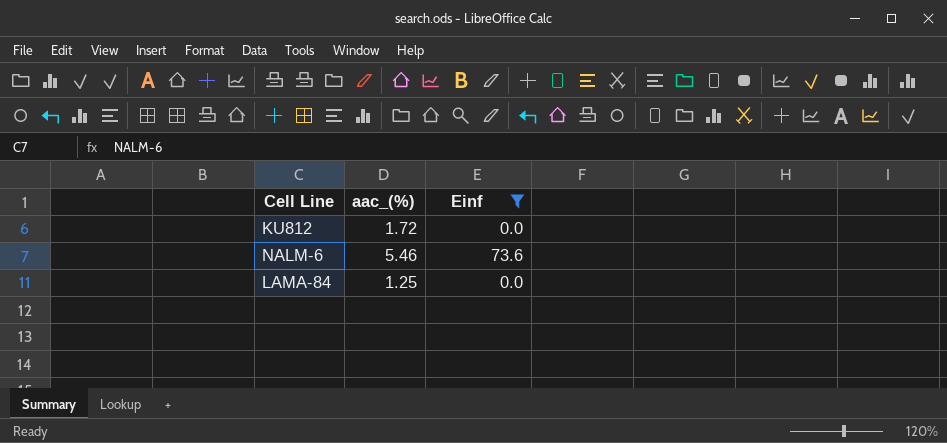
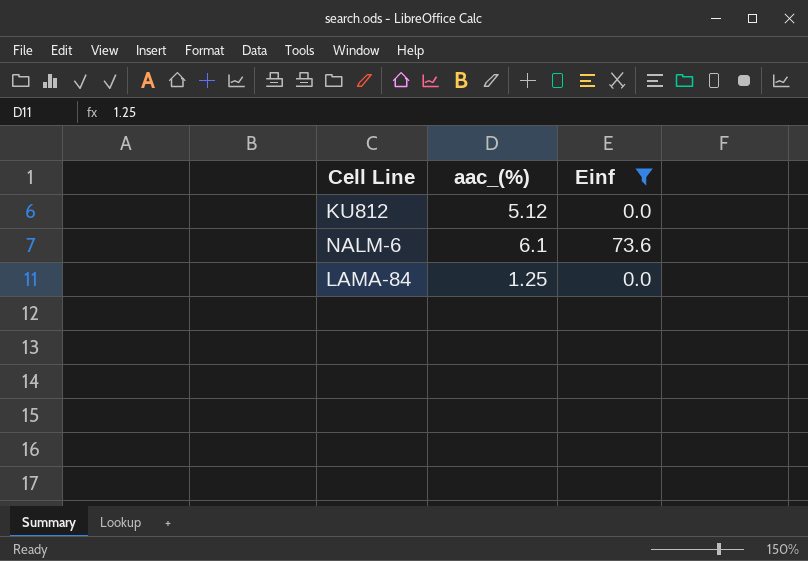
KU812 | aac_(%): 1.72 -> 5.12
NALM-6 | aac_(%): 5.46 -> 6.1

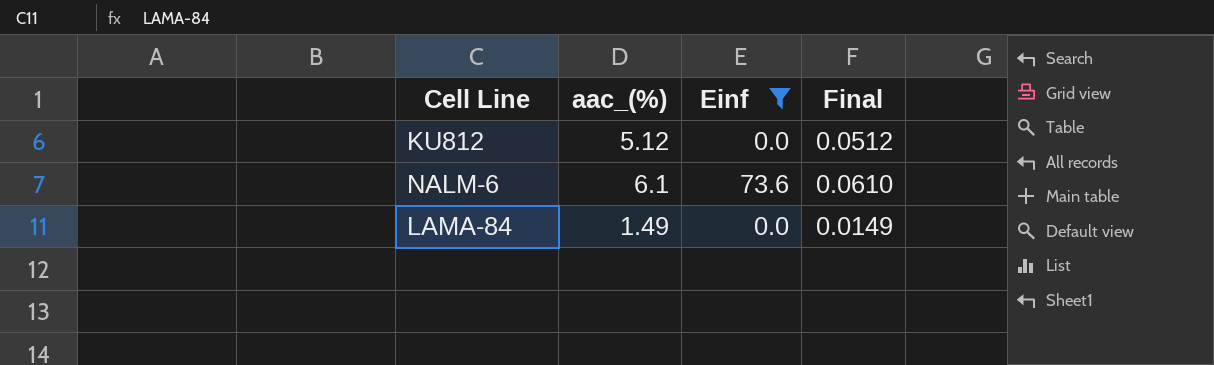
column Final | formula: none -> [aac_(%)] * 0.01
LAMA-84 | aac_(%): 1.25 -> 1.49

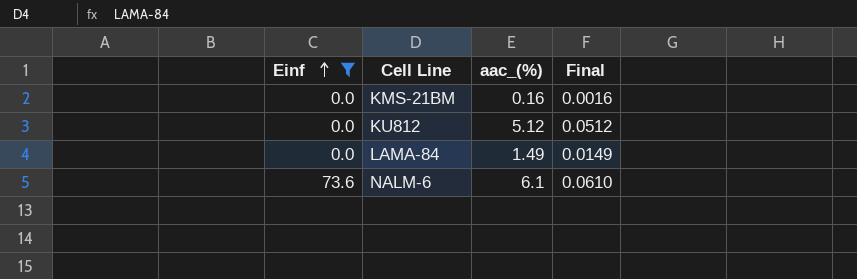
row order: none -> Einf ascending
column Einf | position: 3 -> 1
row KMS-21BM: none -> 0.0 | 0.16 | 0.0016

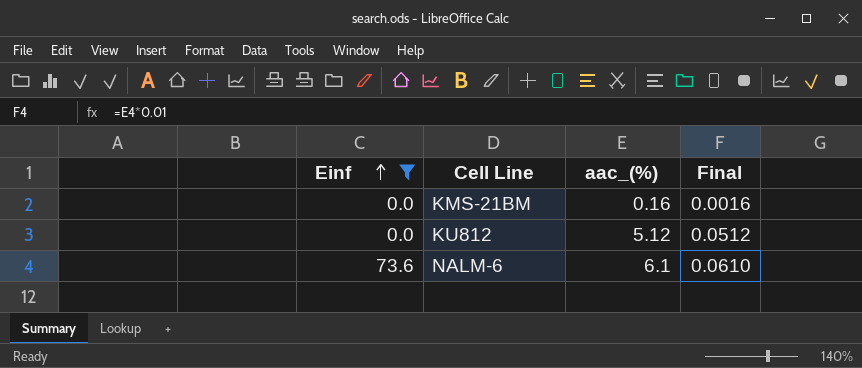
row LAMA-84: 0.0 | 1.49 | 0.0149 -> none

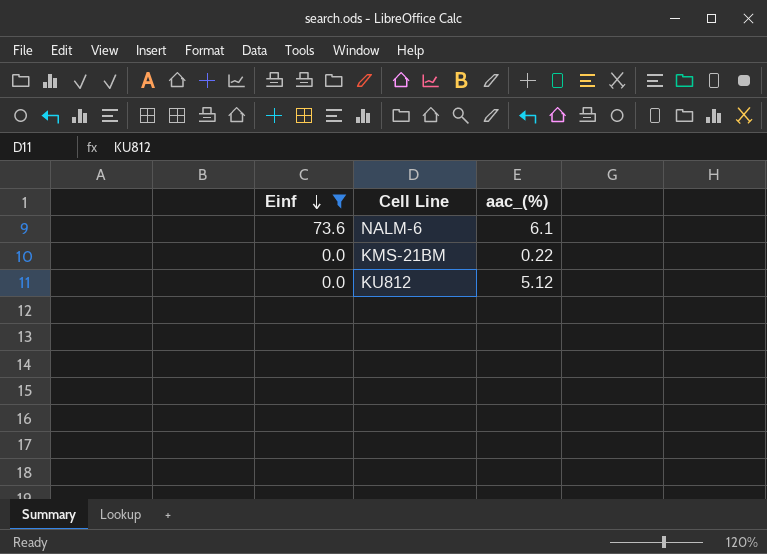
row order: Einf ascending -> Einf descending
column Final | formula: [aac_(%)] * 0.01 -> none
KMS-21BM | aac_(%): 0.16 -> 0.22

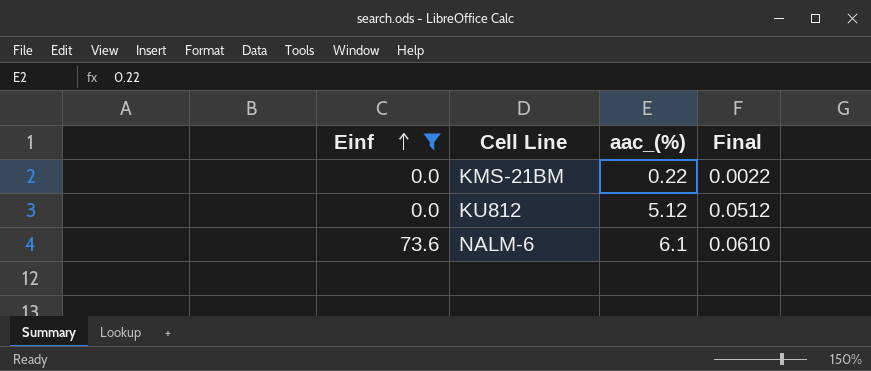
row order: Einf descending -> Einf ascending
column Final | formula: none -> [aac_(%)] * 0.01

